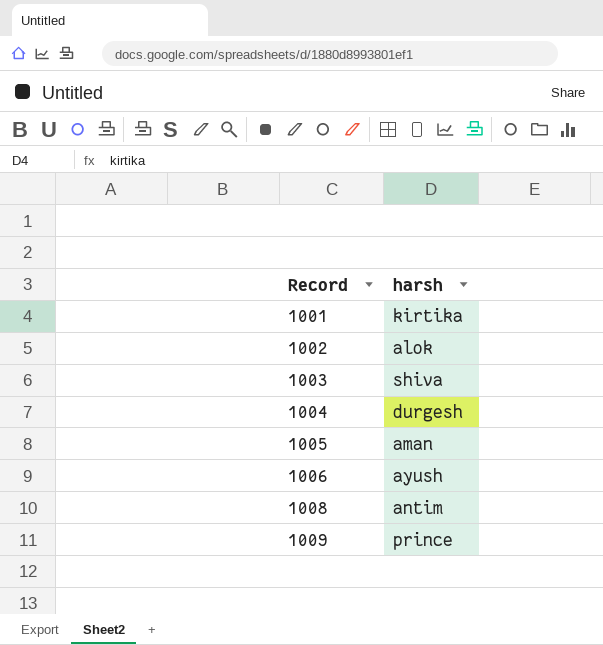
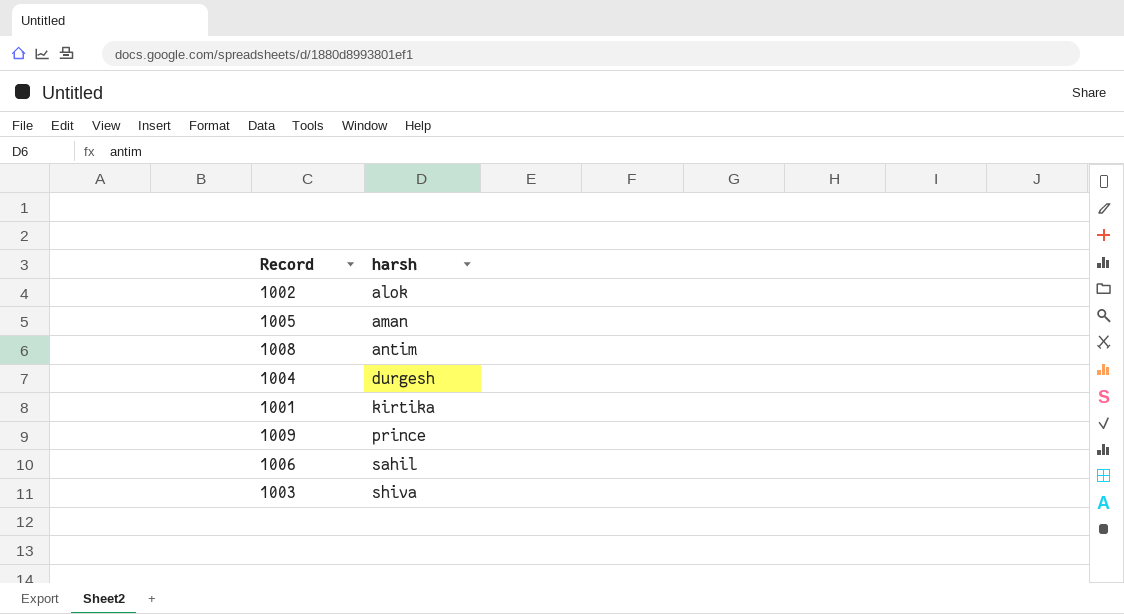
row order: Record ascending -> harsh ascending
1006 | harsh: ayush -> sahil

